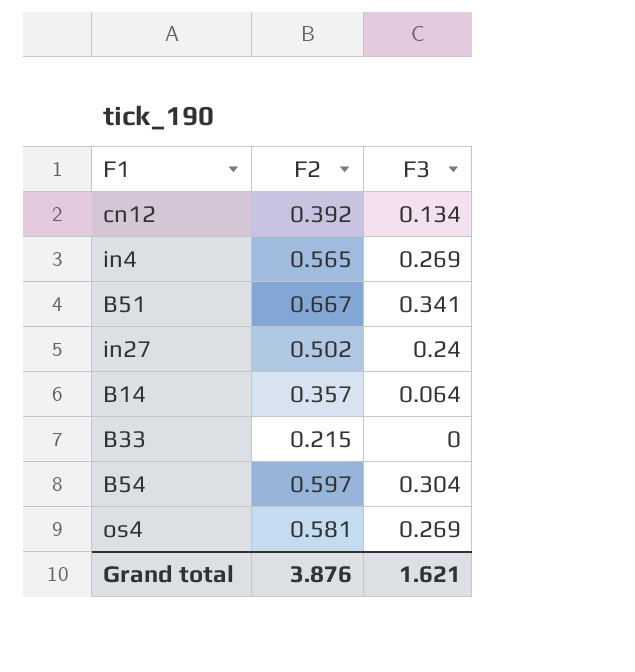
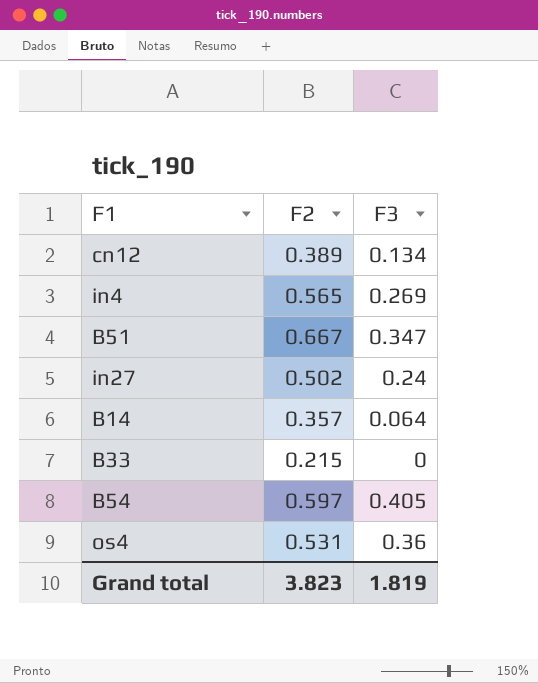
cn12 | F2: 0.392 -> 0.389
B51 | F3: 0.341 -> 0.347
B54 | F3: 0.304 -> 0.405
os4 | F2: 0.581 -> 0.531
os4 | F3: 0.269 -> 0.36
Grand total | F2: 3.876 -> 3.823
Grand total | F3: 1.621 -> 1.819

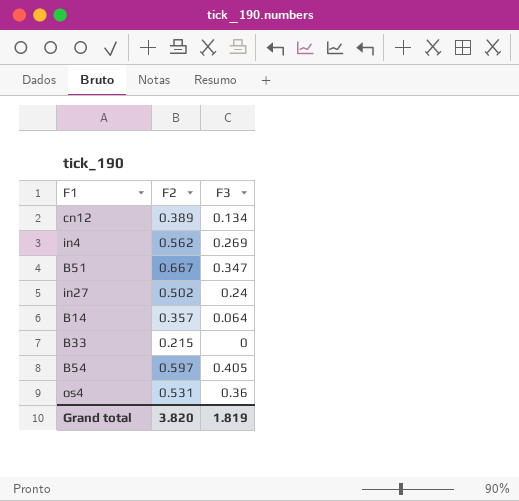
in4 | F2: 0.565 -> 0.562
Grand total | F2: 3.823 -> 3.820

